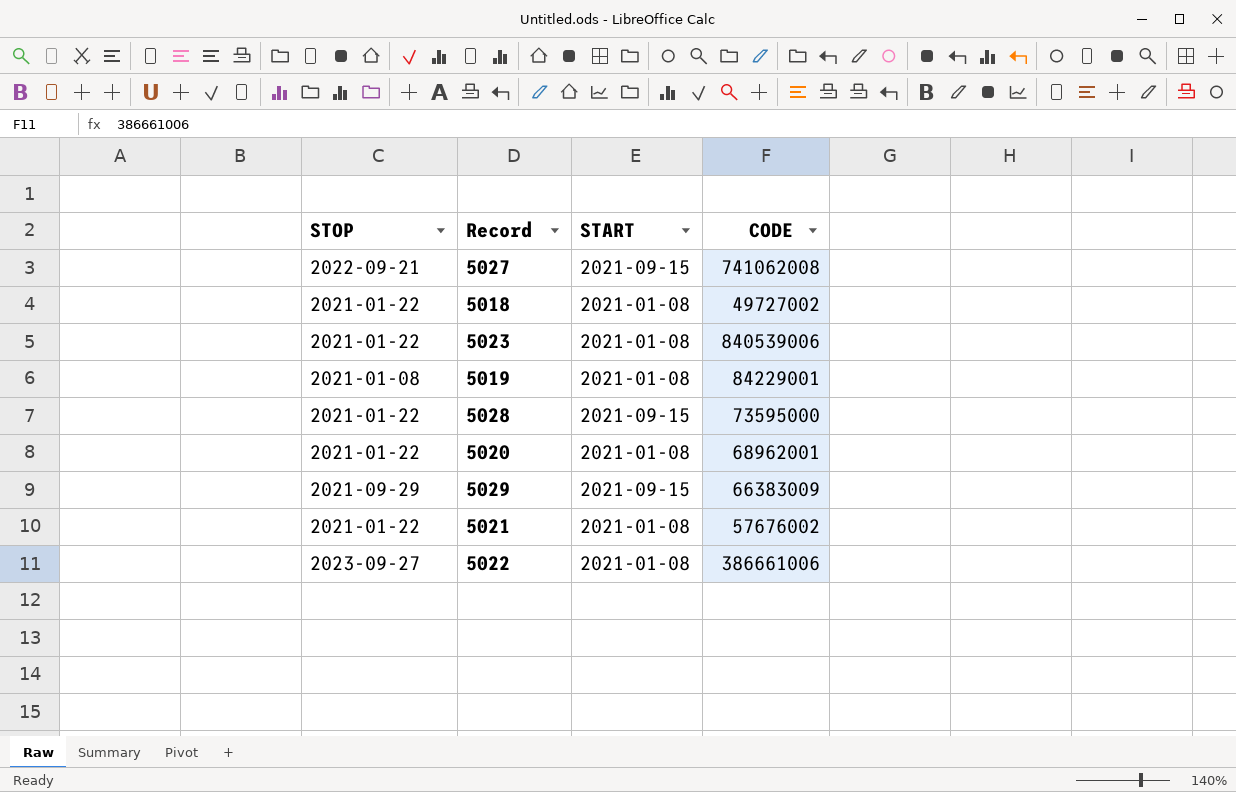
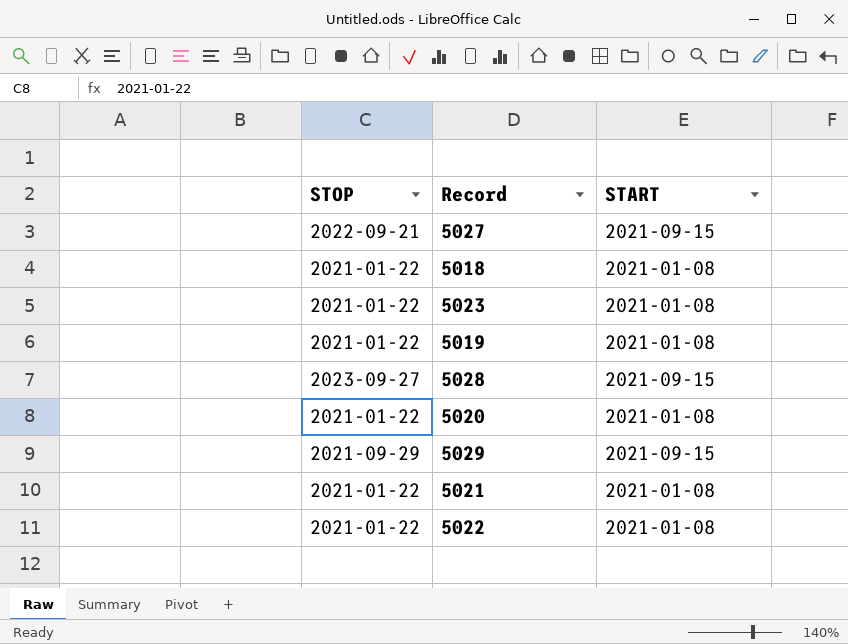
column CODE | position: 4 -> none
5019 | STOP: 2021-01-08 -> 2021-01-22
5028 | STOP: 2021-01-22 -> 2023-09-27
5022 | STOP: 2023-09-27 -> 2021-01-22

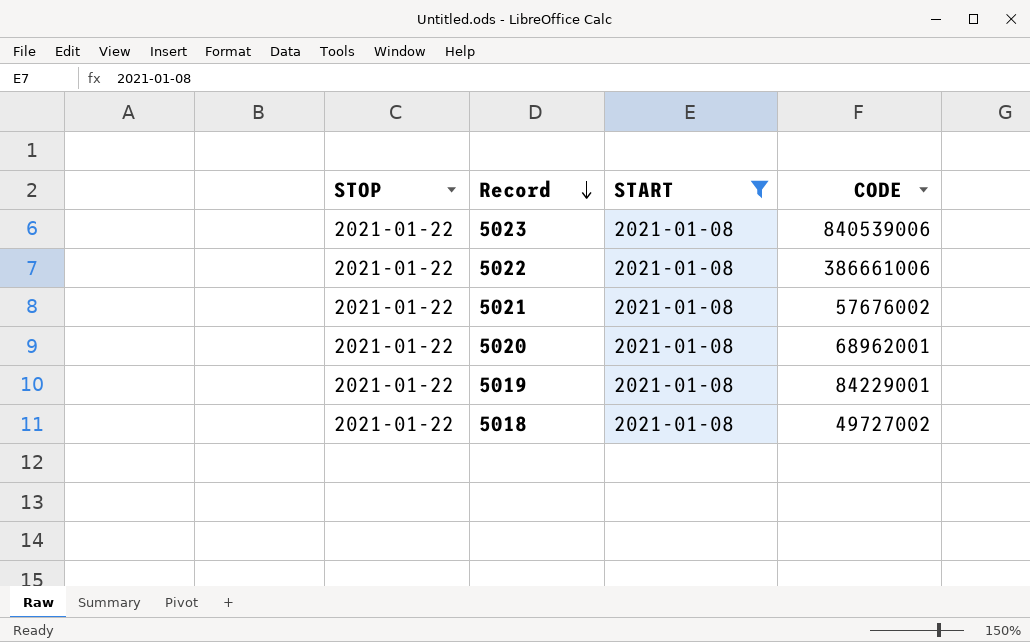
filter: none -> START = 2021-01-08
row order: none -> Record descending
column CODE | position: none -> 4

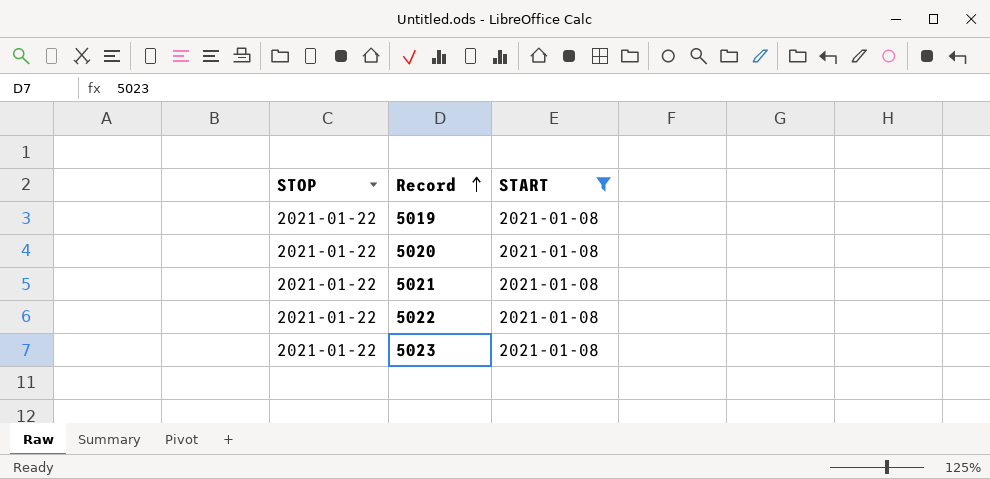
row order: Record descending -> Record ascending
column CODE | position: 4 -> none
row 5018: 2021-01-22 | 2021-01-08 | 49727002 -> none

